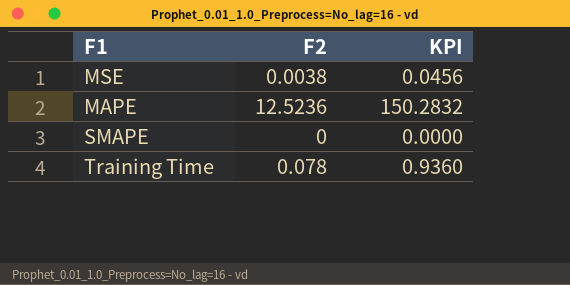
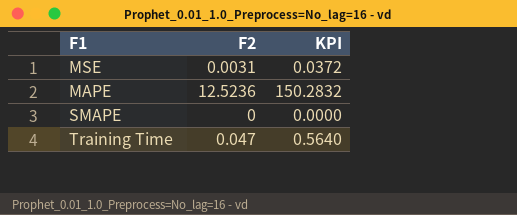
MSE | F2: 0.0038 -> 0.0031
MSE | KPI: 0.0456 -> 0.0372
Training Time | F2: 0.078 -> 0.047
Training Time | KPI: 0.9360 -> 0.5640

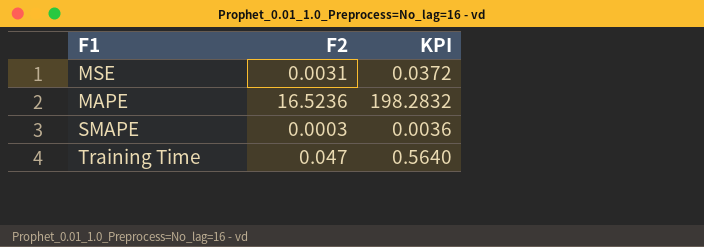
MAPE | F2: 12.5236 -> 16.5236
MAPE | KPI: 150.2832 -> 198.2832
SMAPE | F2: 0 -> 0.0003
SMAPE | KPI: 0.0000 -> 0.0036

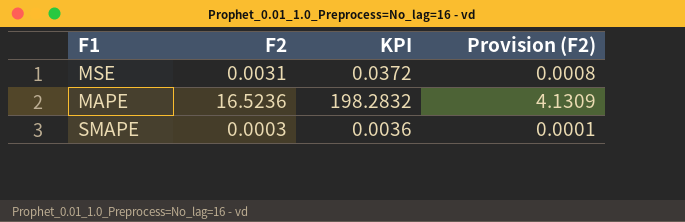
column Provision (F2) | formula: none -> [F2] * 0.25
row Training Time: 0.047 | 0.5640 -> none

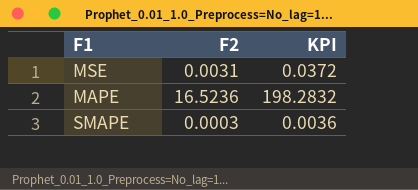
column Provision (F2) | formula: [F2] * 0.25 -> none

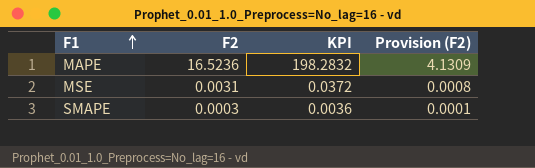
row order: none -> F1 ascending
column Provision (F2) | formula: none -> [F2] * 0.25

